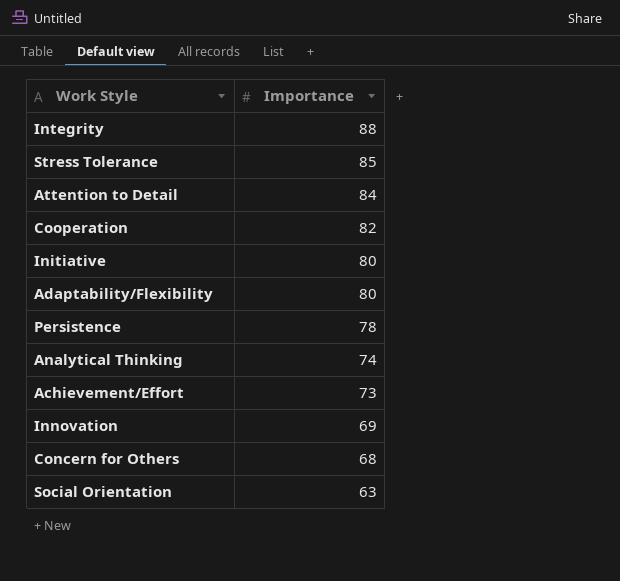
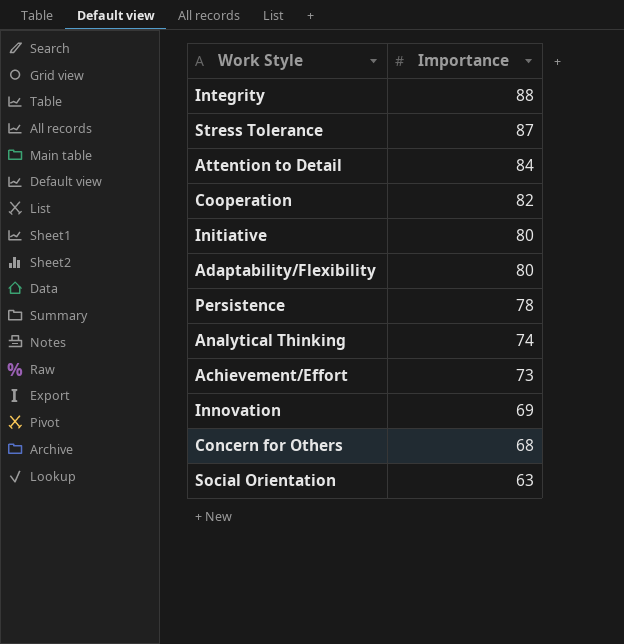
Stress Tolerance | Importance: 85 -> 87

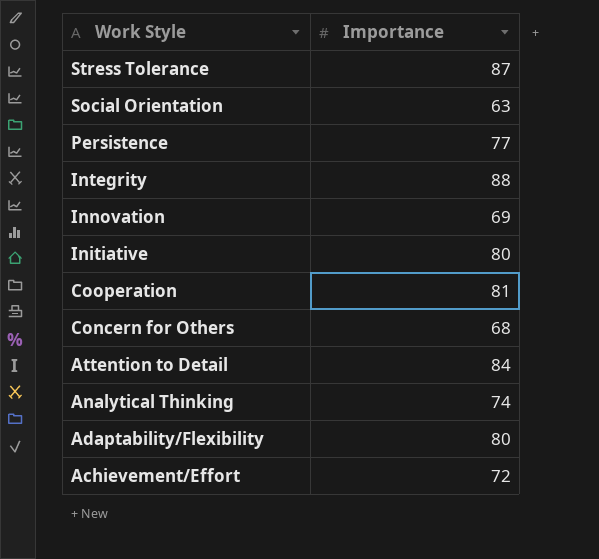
row order: Importance descending -> Work Style descending
Persistence | Importance: 78 -> 77
Cooperation | Importance: 82 -> 81
Achievement/Effort | Importance: 73 -> 72

